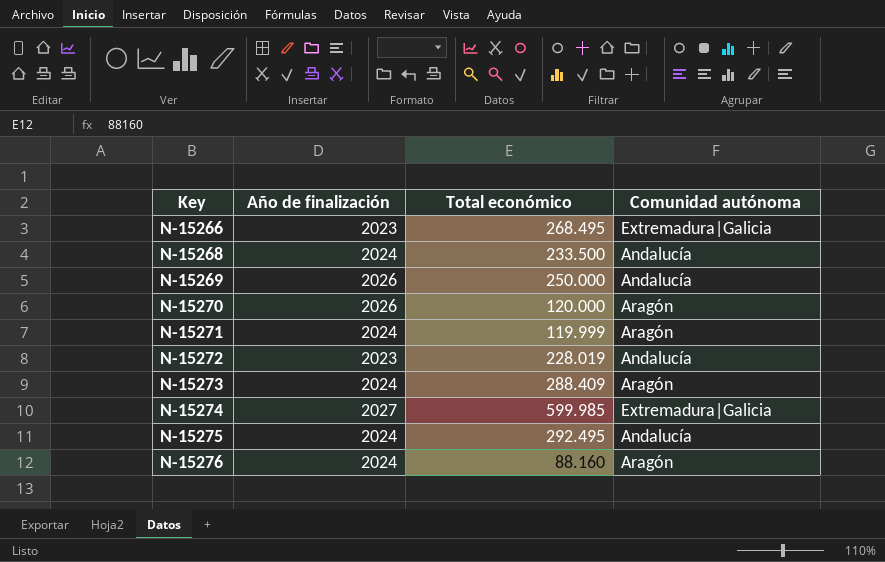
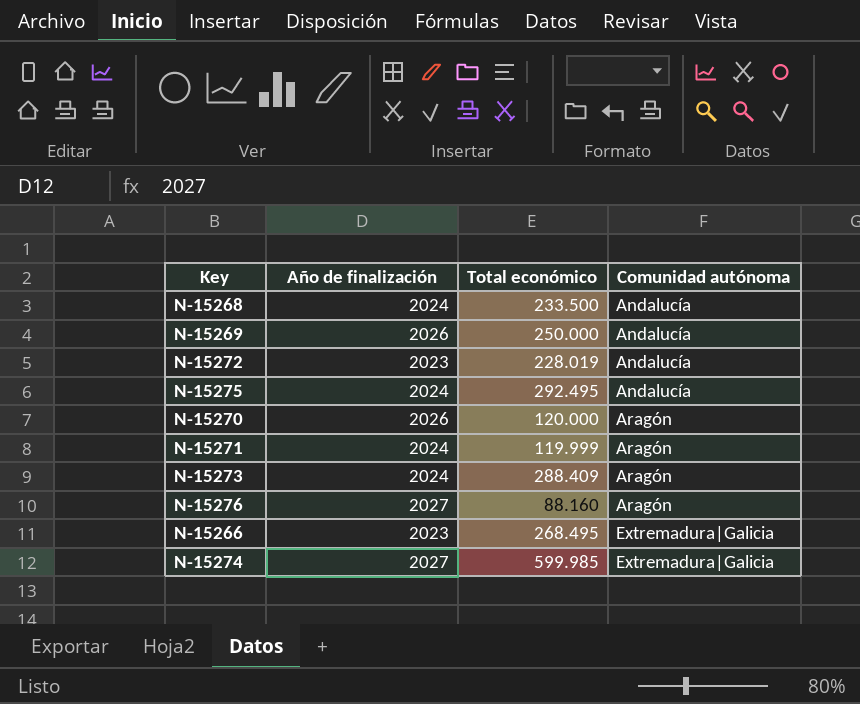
row order: Key ascending -> Comunidad autónoma ascending
N-15276 | Año de finalización: 2024 -> 2027

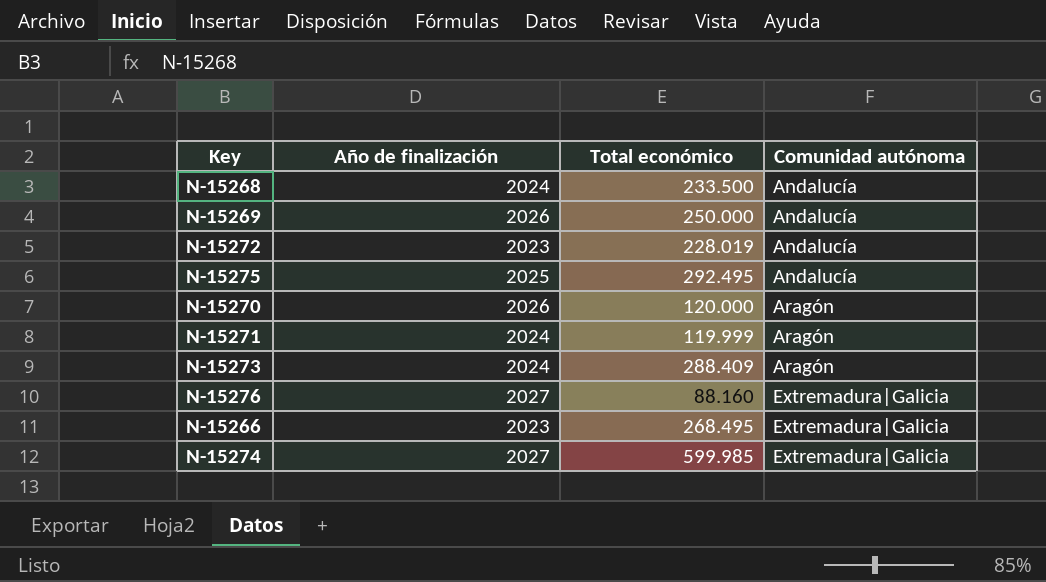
N-15275 | Año de finalización: 2024 -> 2025
N-15276 | Comunidad autónoma: Aragón -> Extremadura|Galicia

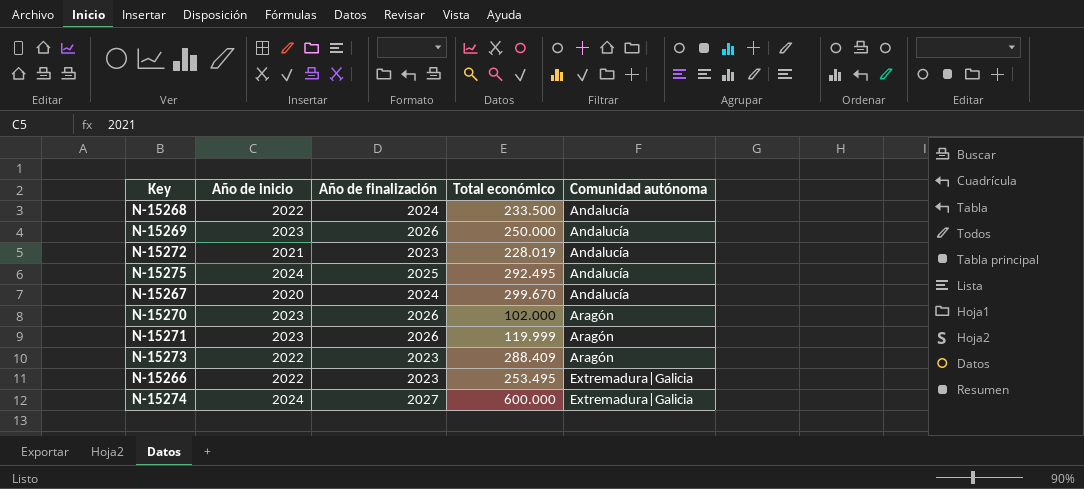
column Año de inicio | position: none -> 2
row N-15276: 2027 | 88.160 | Extremadura|Galicia -> none
row N-15267: none -> 2020 | 2024 | 299.670 | Andalucía
N-15270 | Total económico: 120.000 -> 102.000
N-15271 | Año de finalización: 2024 -> 2026
N-15273 | Año de finalización: 2024 -> 2023
N-15266 | Total económico: 268.495 -> 253.495
N-15274 | Total económico: 599.985 -> 600.000

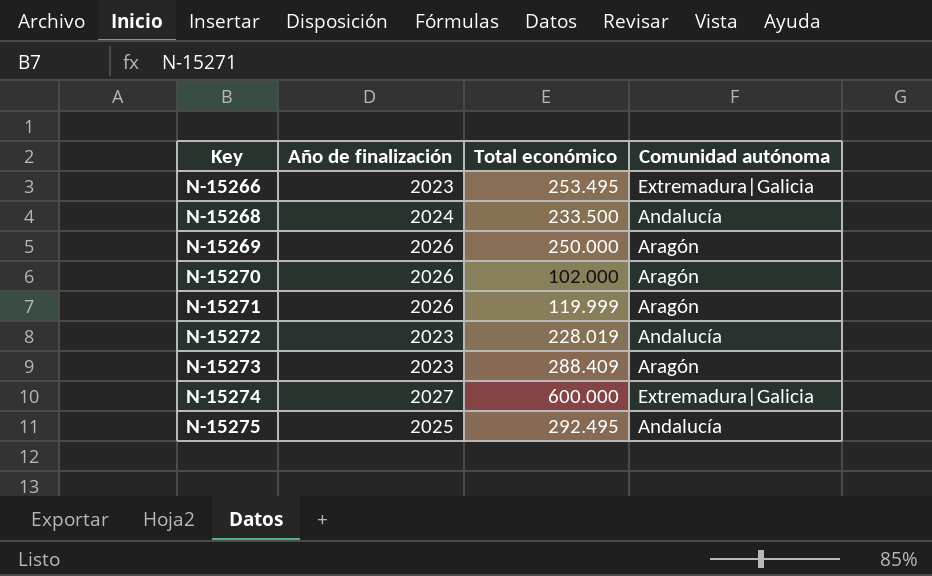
row order: Comunidad autónoma ascending -> Key ascending
column Año de inicio | position: 2 -> none
row N-15267: 2020 | 2024 | 299.670 | Andalucía -> none
N-15269 | Comunidad autónoma: Andalucía -> Aragón

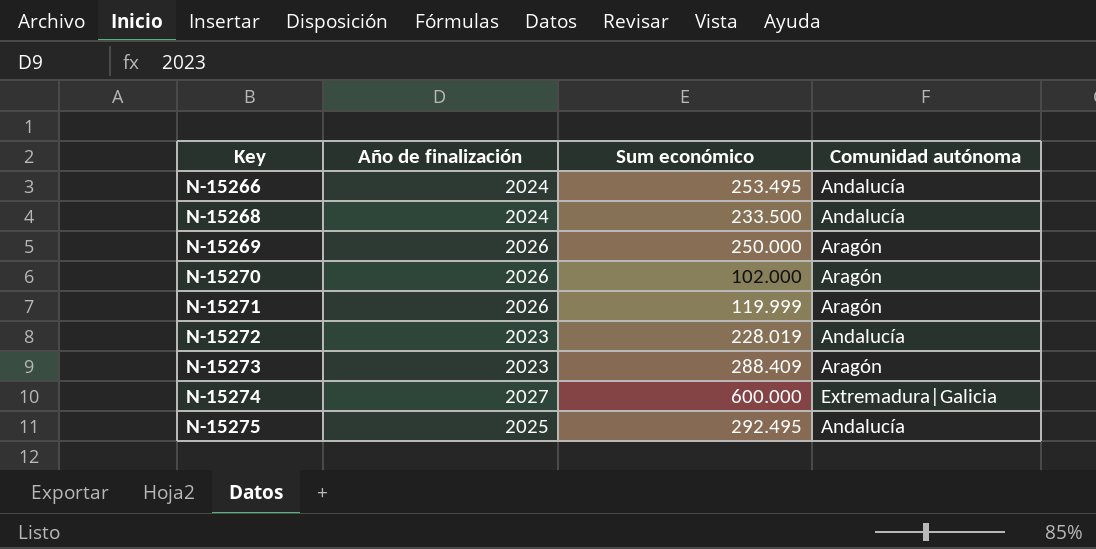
column name: Total económico -> Sum económico
N-15266 | Año de finalización: 2023 -> 2024
N-15266 | Comunidad autónoma: Extremadura|Galicia -> Andalucía

